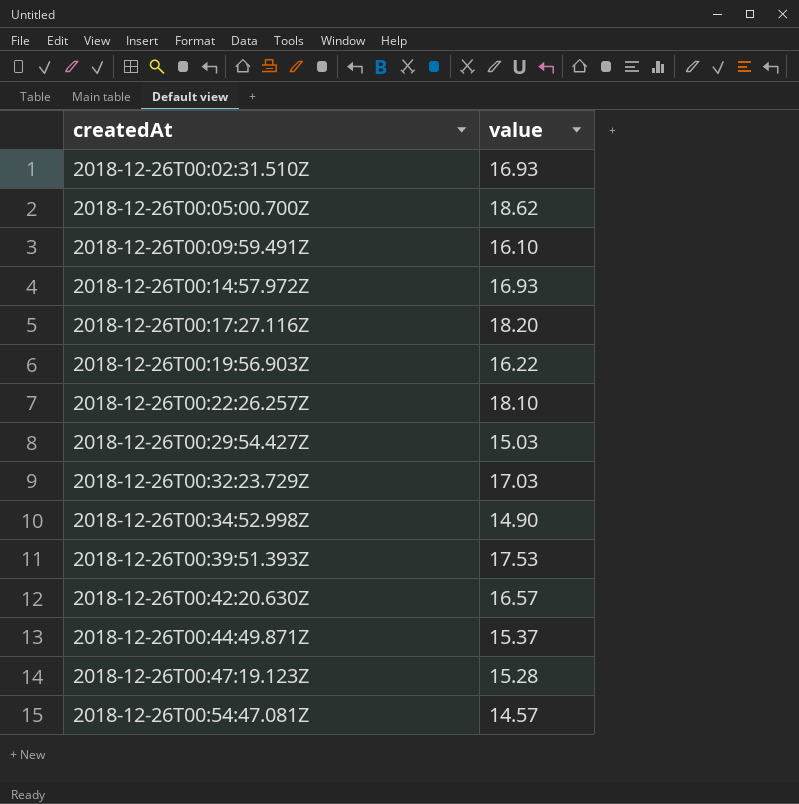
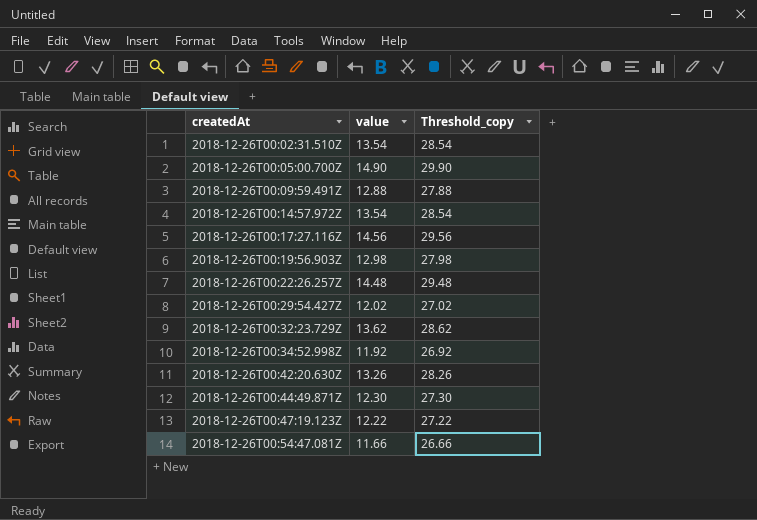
column Threshold_copy | formula: none -> [value] + 15
row 2018-12-26T00:39:51.393Z: 17.53 -> none
2018-12-26T00:02:31.510Z | value: 16.93 -> 13.54
2018-12-26T00:05:00.700Z | value: 18.62 -> 14.90
2018-12-26T00:09:59.491Z | value: 16.10 -> 12.88
2018-12-26T00:14:57.972Z | value: 16.93 -> 13.54
2018-12-26T00:17:27.116Z | value: 18.20 -> 14.56
2018-12-26T00:19:56.903Z | value: 16.22 -> 12.98
2018-12-26T00:22:26.257Z | value: 18.10 -> 14.48
2018-12-26T00:29:54.427Z | value: 15.03 -> 12.02
2018-12-26T00:32:23.729Z | value: 17.03 -> 13.62
2018-12-26T00:34:52.998Z | value: 14.90 -> 11.92
2018-12-26T00:42:20.630Z | value: 16.57 -> 13.26
2018-12-26T00:44:49.871Z | value: 15.37 -> 12.30
2018-12-26T00:47:19.123Z | value: 15.28 -> 12.22
2018-12-26T00:54:47.081Z | value: 14.57 -> 11.66

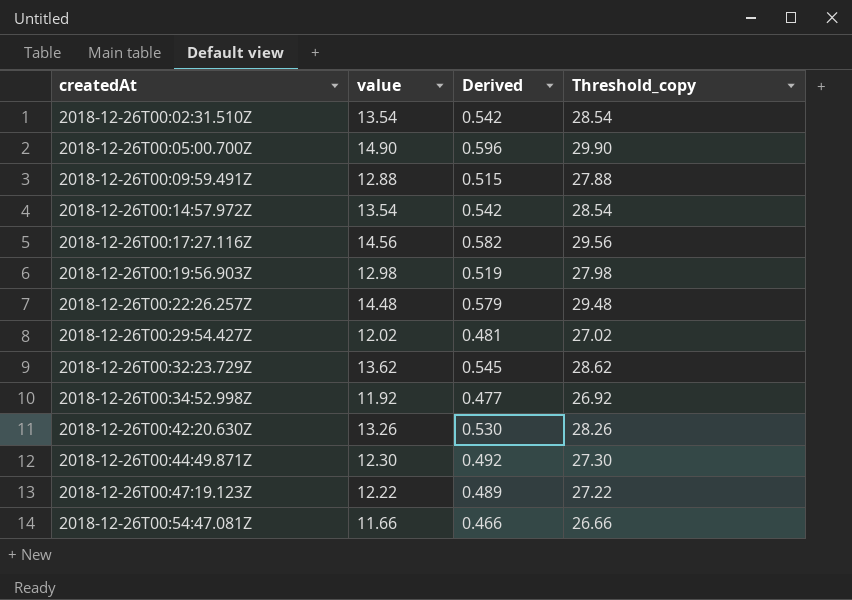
column Derived | formula: none -> [value] * 0.04

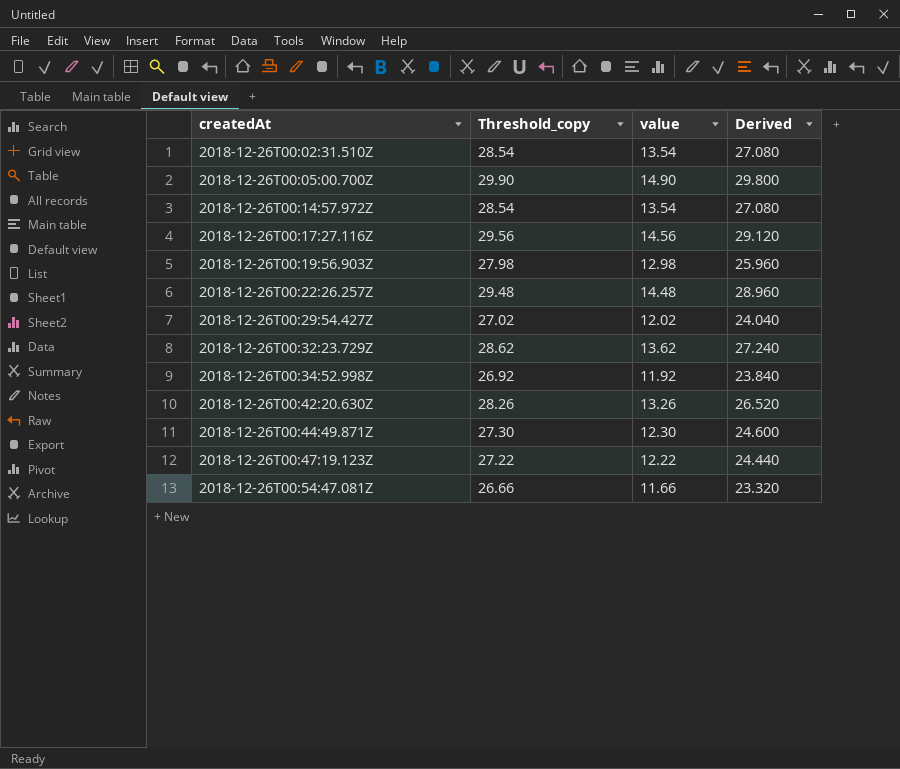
column Threshold_copy | position: 4 -> 2
column Derived | formula: [value] * 0.04 -> [value] * 2
row 2018-12-26T00:09:59.491Z: 12.88 | 0.515 | 27.88 -> none

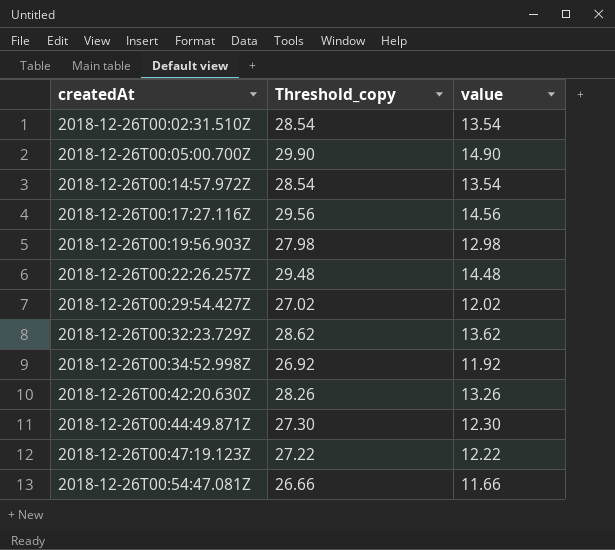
column Derived | formula: [value] * 2 -> none

